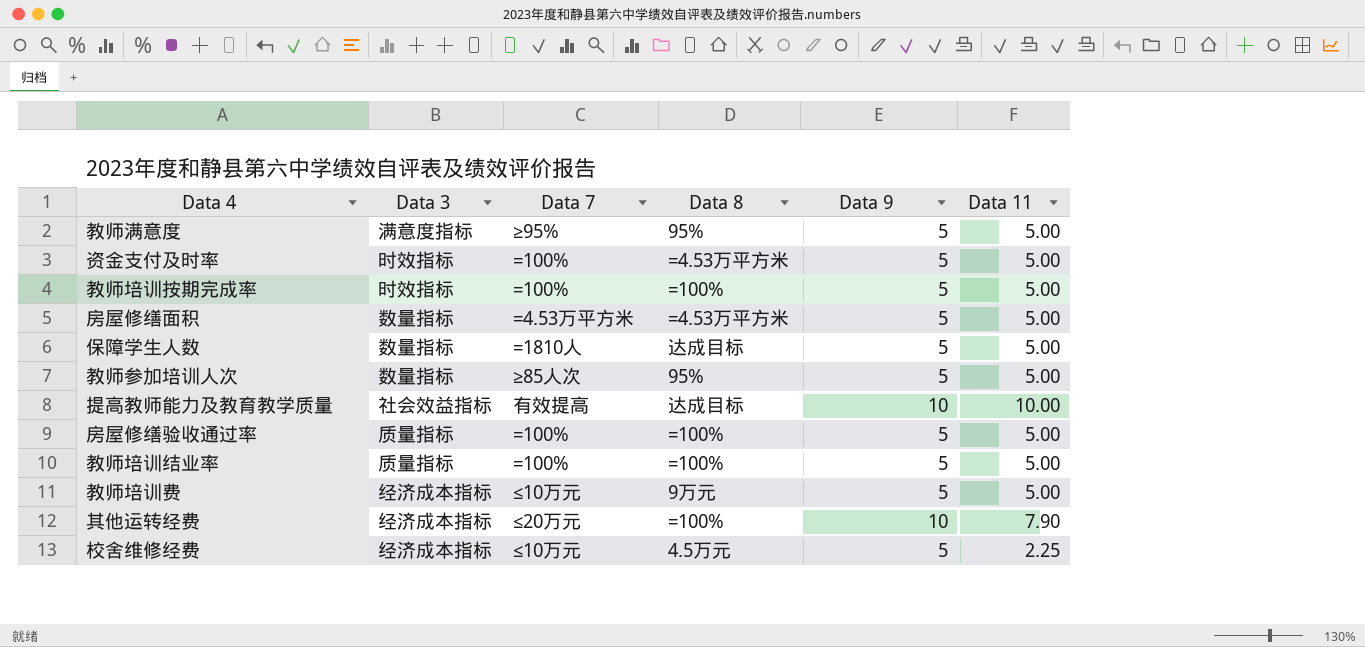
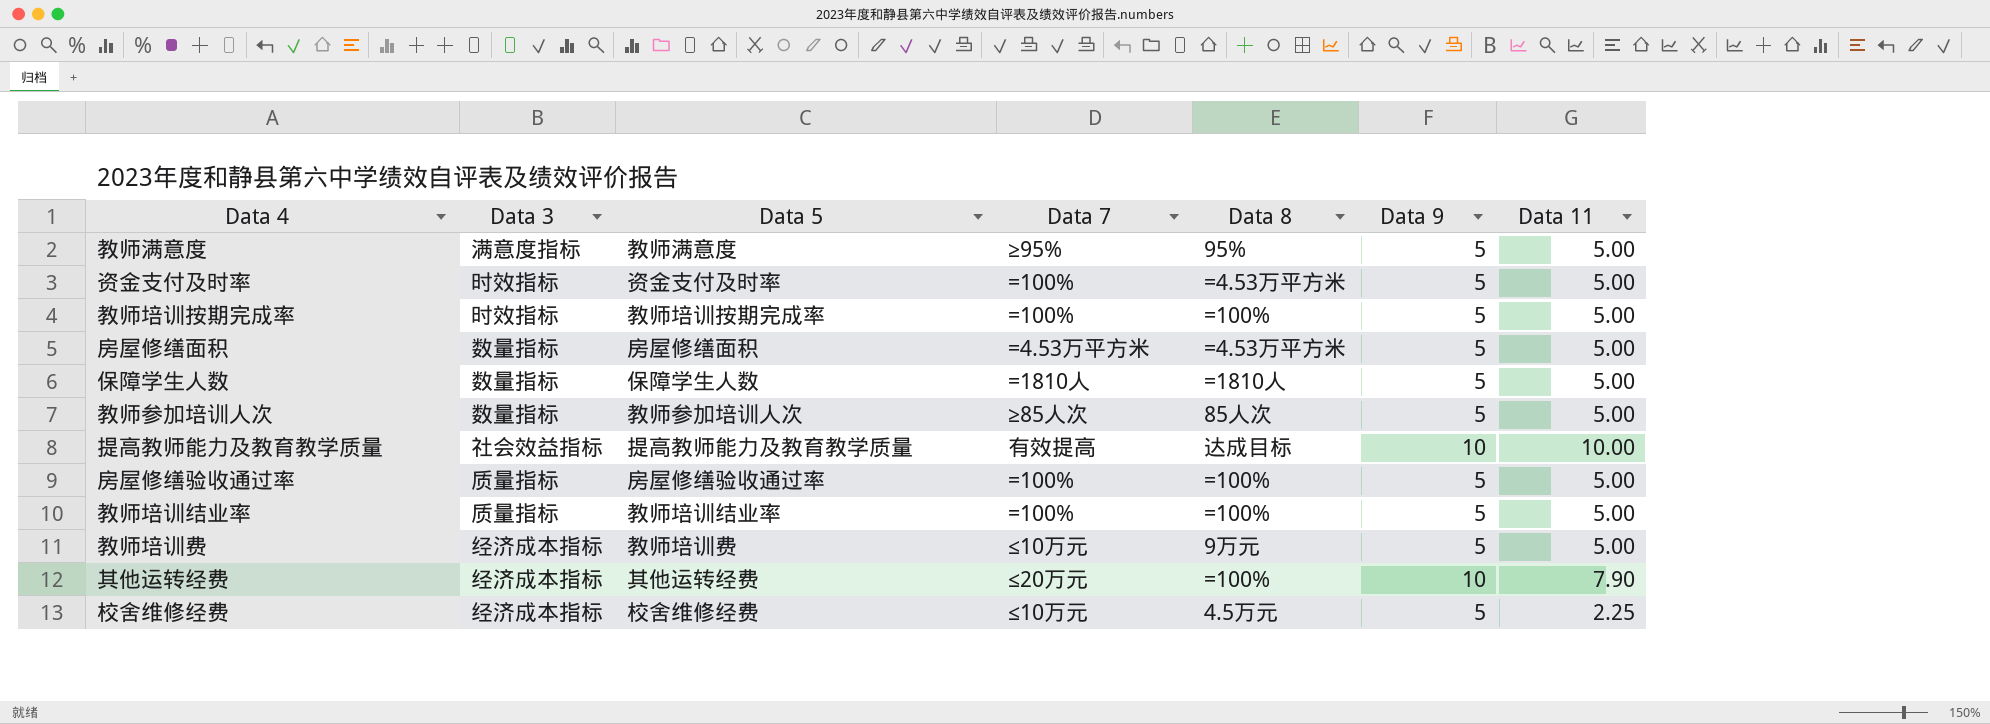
column Data 5 | position: none -> 3
保障学生人数 | Data 8: 达成目标 -> =1810人
教师参加培训人次 | Data 8: 95% -> 85人次

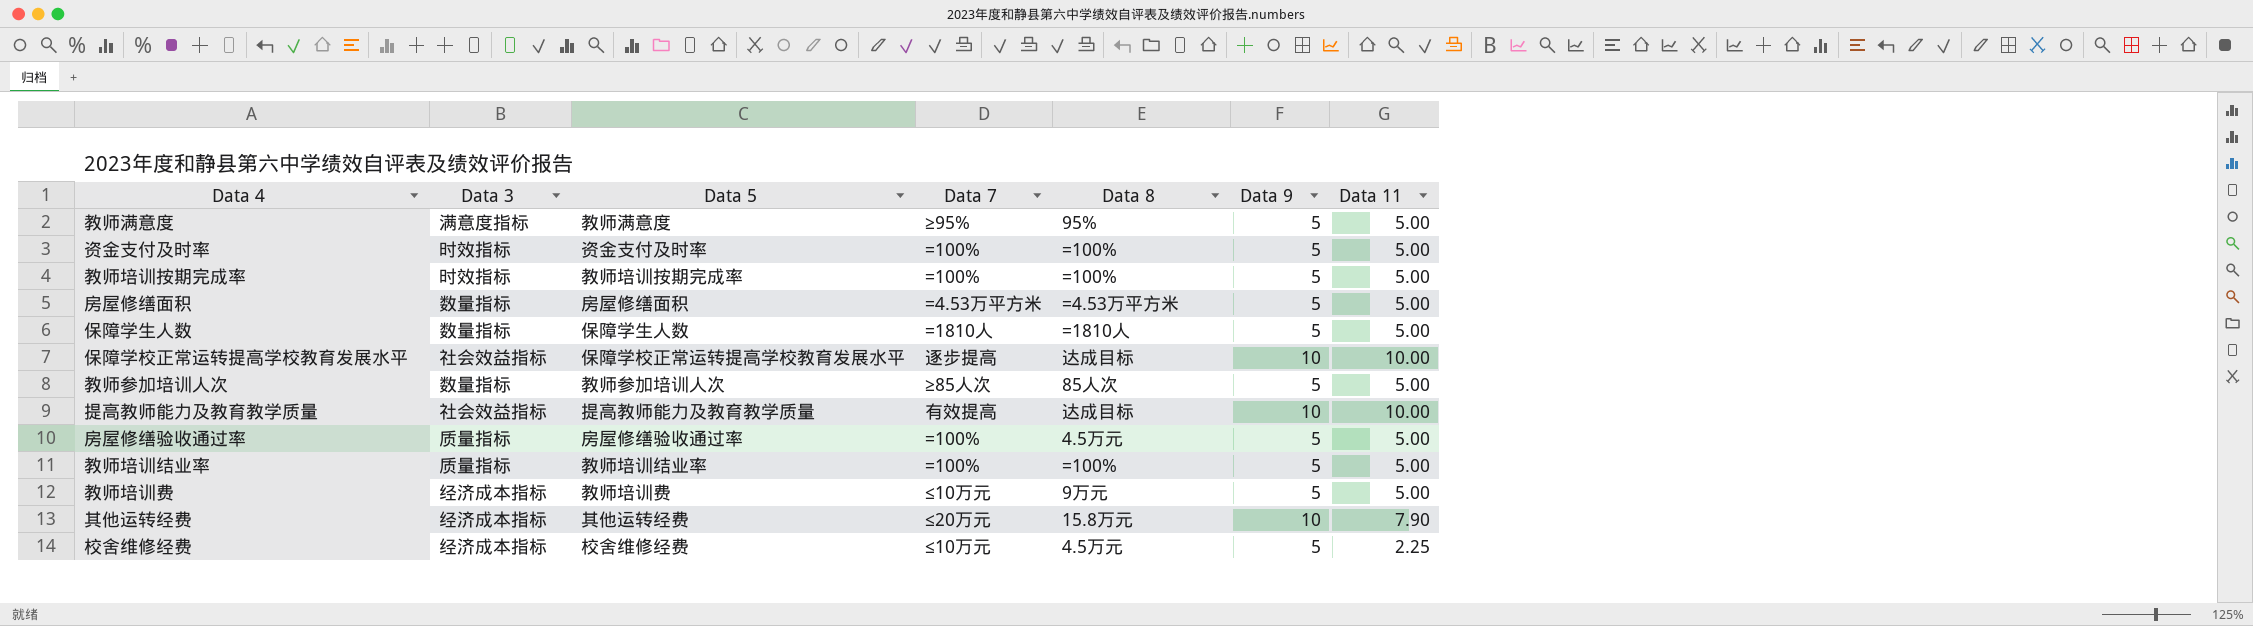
资金支付及时率 | Data 8: =4.53万平方米 -> =100%
row 保障学校正常运转提高学校教育发展水平: none -> 社会效益指标 | 保障学校正常运转提高学校教育发展水平 | 逐步提高 | 达成目标 | 10 | 10.00
房屋修缮验收通过率 | Data 8: =100% -> 4.5万元
其他运转经费 | Data 8: =100% -> 15.8万元

